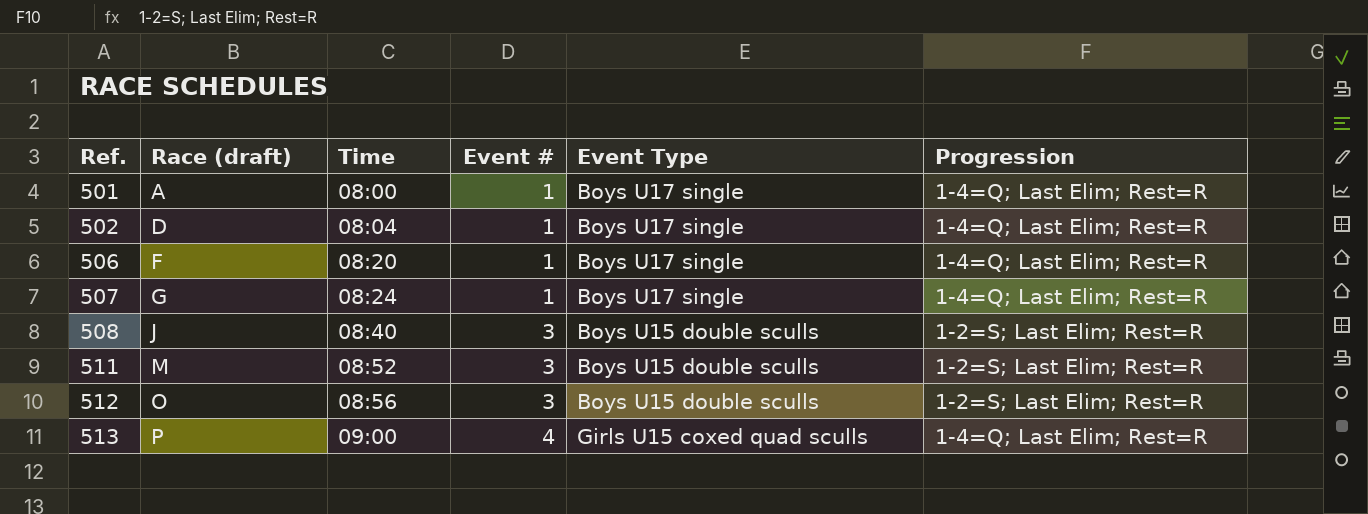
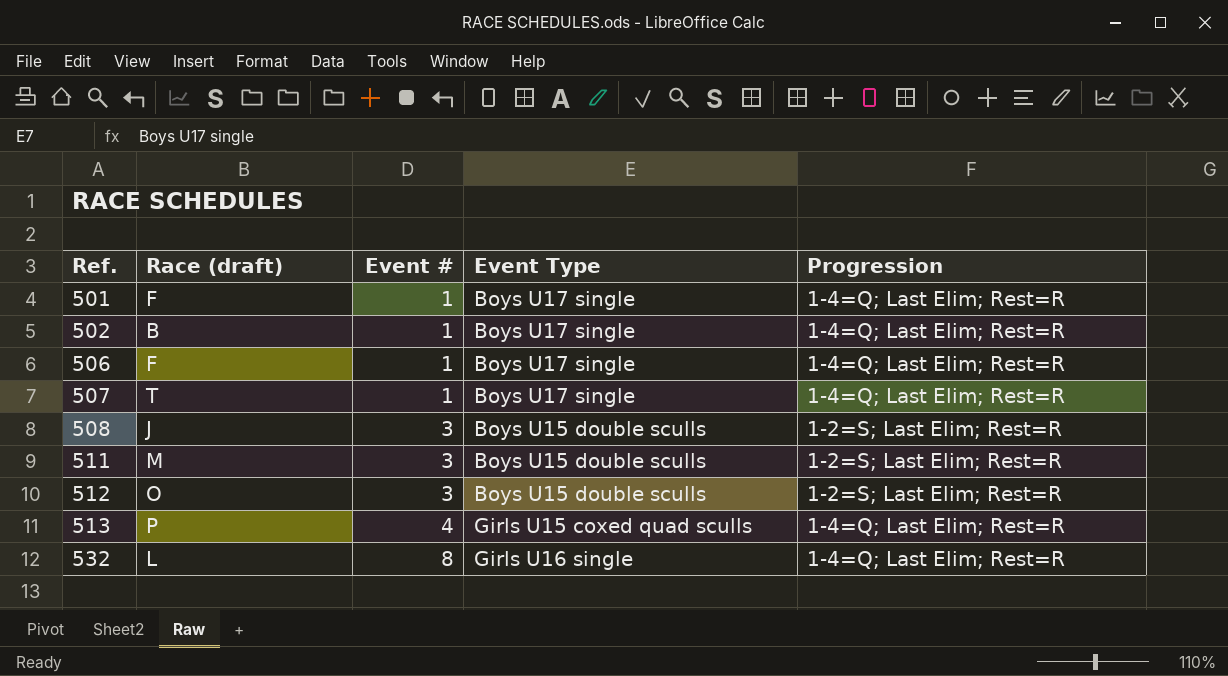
column Time | position: 3 -> none
501 | Race (draft): A -> F
502 | Race (draft): D -> B
507 | Race (draft): G -> T
row 532: none -> L | 8 | Girls U16 single | 1-4=Q; Last Elim; Rest=R

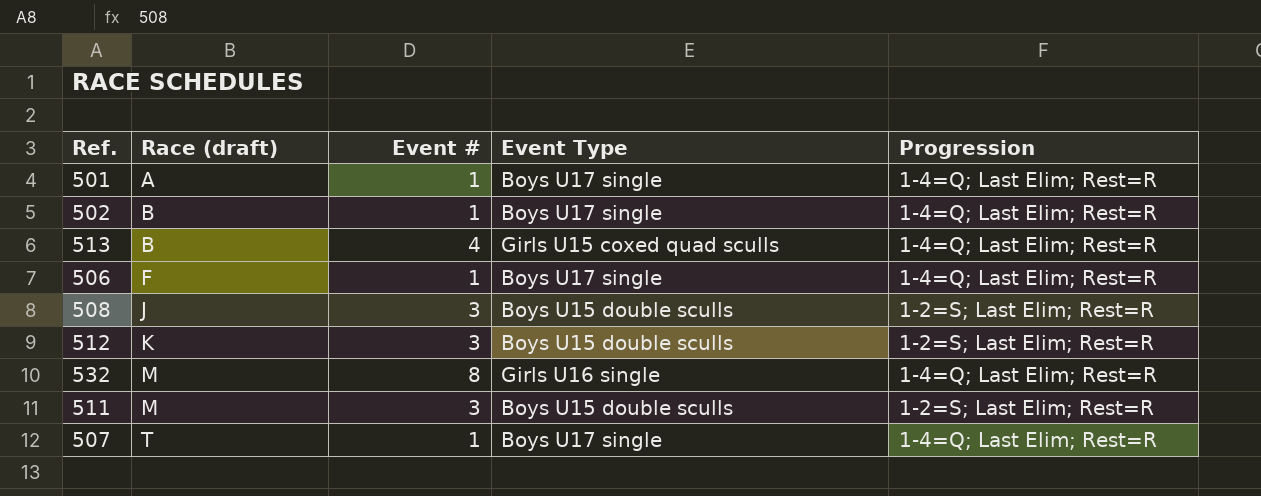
row order: Ref. ascending -> Race (draft) ascending
501 | Race (draft): F -> A
513 | Race (draft): P -> B
512 | Race (draft): O -> K
532 | Race (draft): L -> M

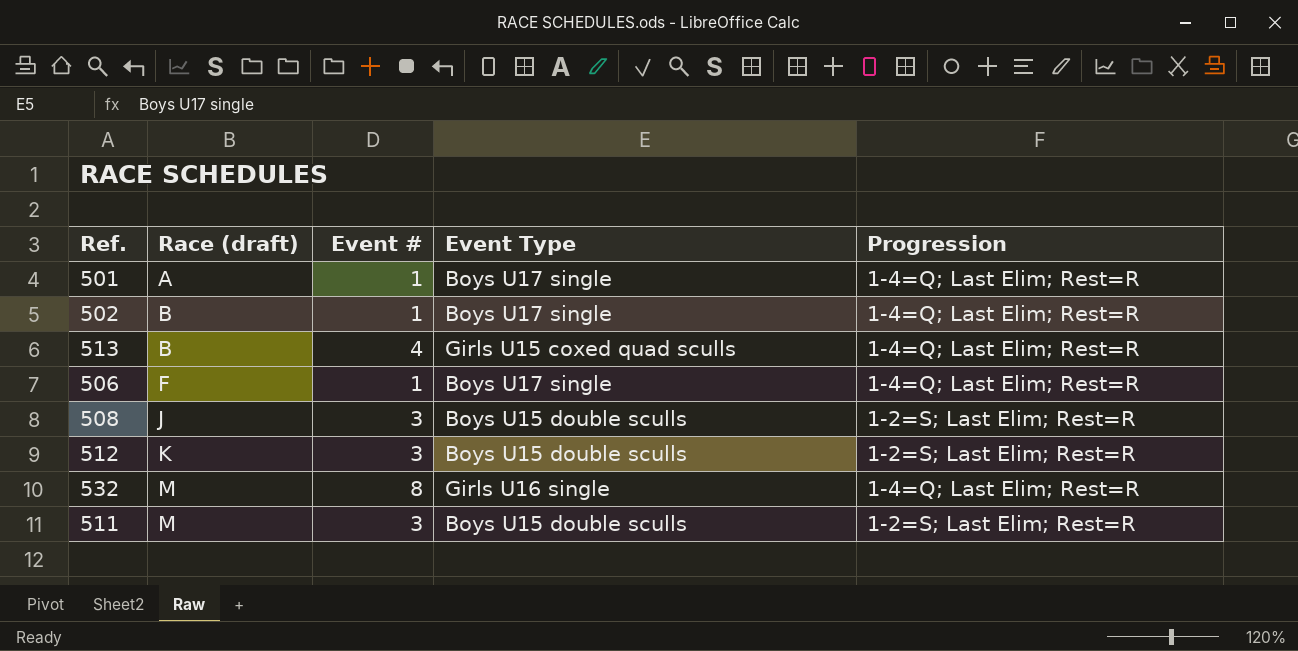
row 507: T | 1 | Boys U17 single | 1-4=Q; Last Elim; Rest=R -> none

